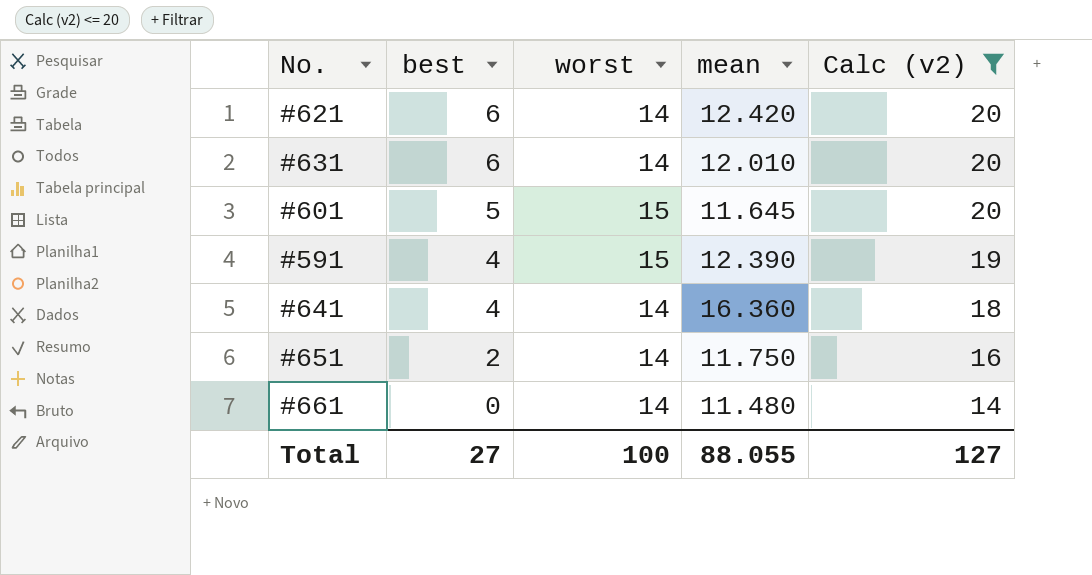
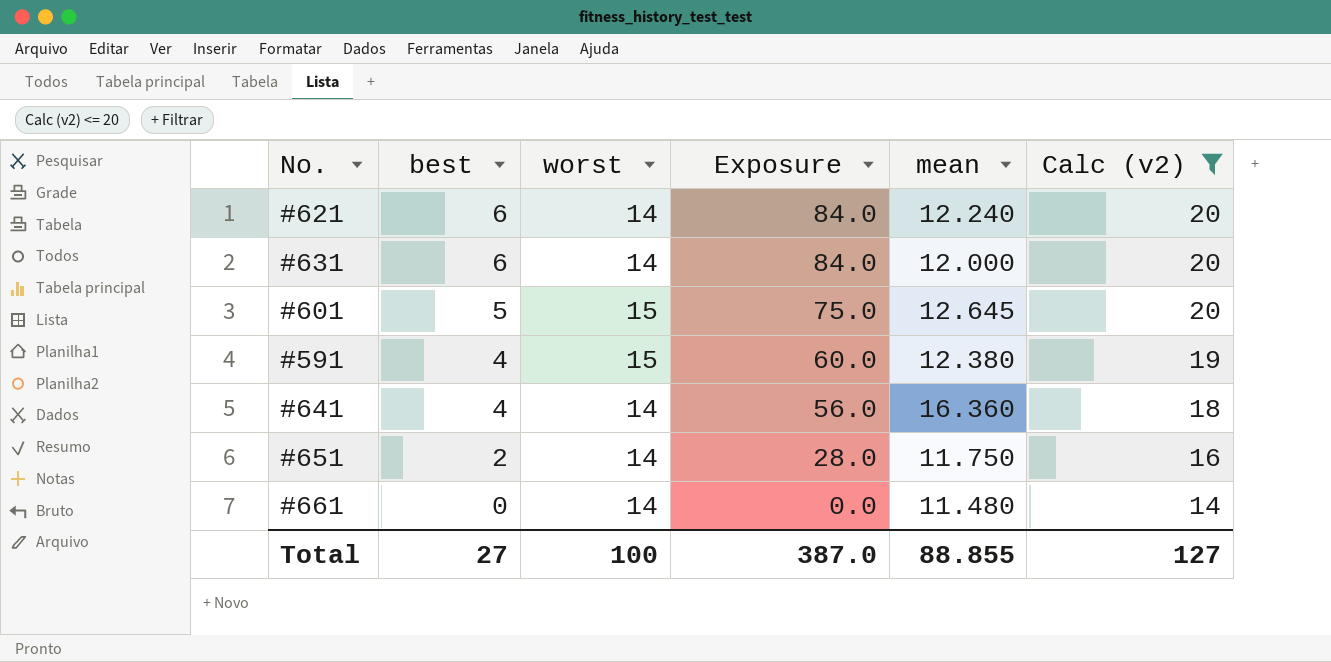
column Exposure | formula: none -> [best] * [worst]
#621 | mean: 12.420 -> 12.240
#631 | mean: 12.010 -> 12.000
#601 | mean: 11.645 -> 12.645
#591 | mean: 12.390 -> 12.380
Total | mean: 88.055 -> 88.855

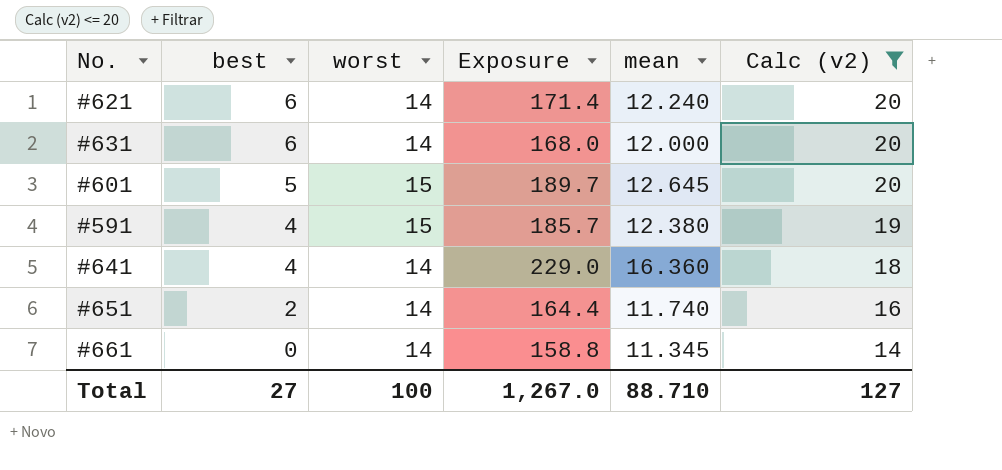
column Exposure | formula: [best] * [worst] -> [worst] * [mean]
#651 | mean: 11.750 -> 11.740
#661 | mean: 11.480 -> 11.345
Total | Exposure: 387.0 -> 1,267.0
Total | mean: 88.855 -> 88.710

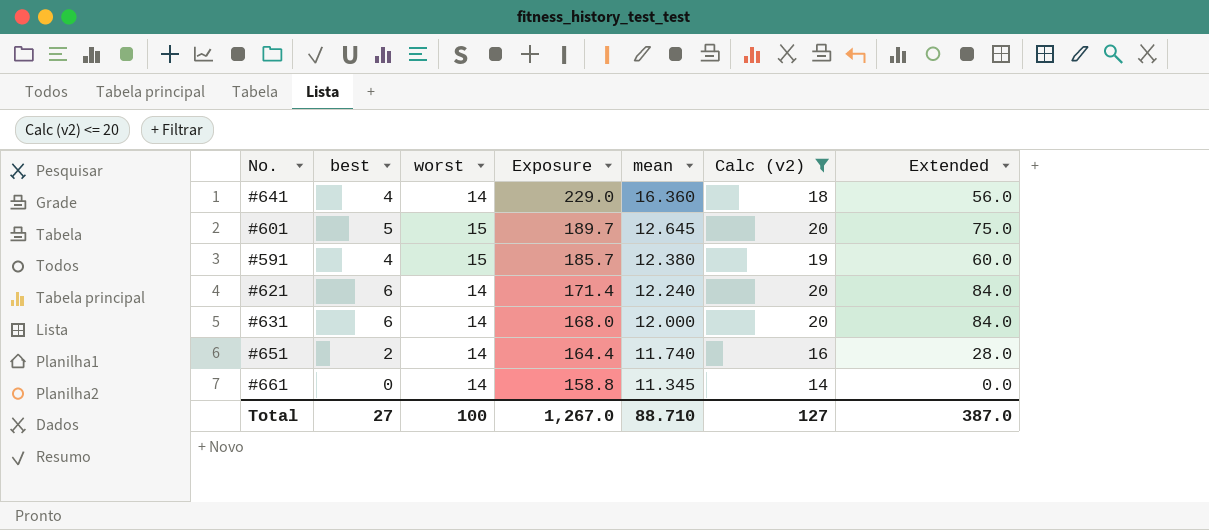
row order: best descending -> Exposure descending
column Extended | formula: none -> [best] * [worst]

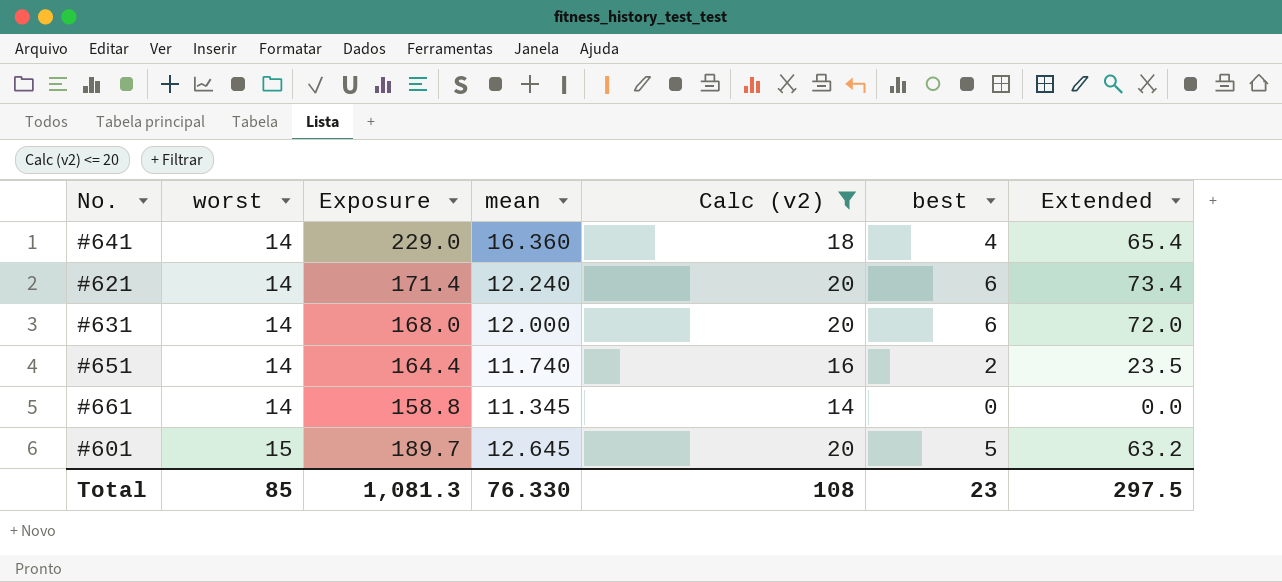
row order: Exposure descending -> worst ascending
column best | position: 2 -> 6
column Extended | formula: [best] * [worst] -> [mean] * [best]
row #591: 4 | 15 | 185.7 | 12.380 | 19 | 60.0 -> none
Total | worst: 100 -> 85
Total | Exposure: 1,267.0 -> 1,081.3
Total | mean: 88.710 -> 76.330
Total | Calc (v2): 127 -> 108
Total | best: 27 -> 23
Total | Extended: 387.0 -> 297.5

